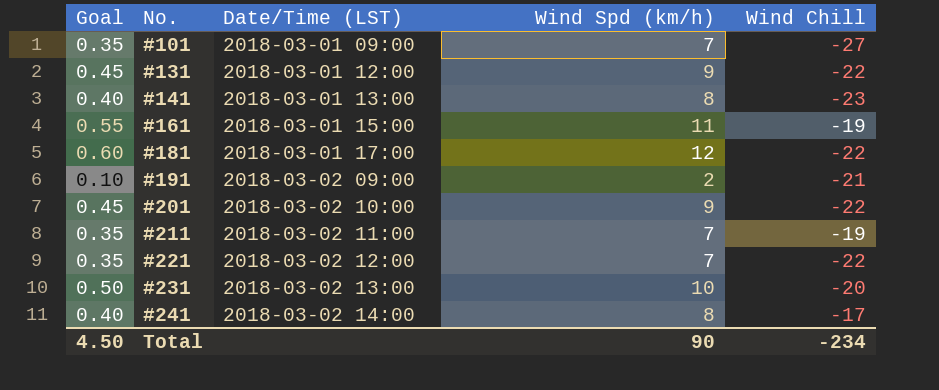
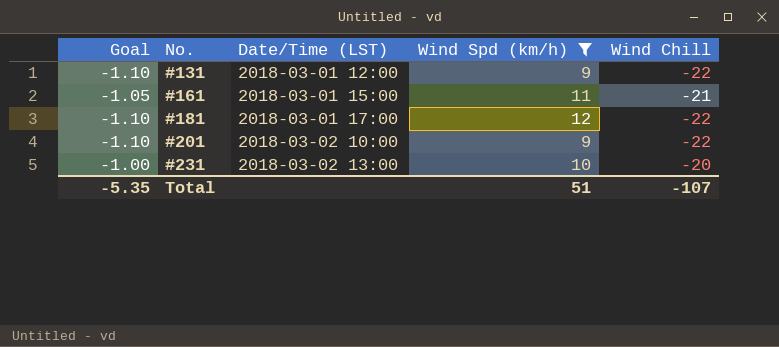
filter: none -> Wind Spd (km/h) >= 9
column Goal | formula: [Wind Spd (km/h)] * 0.05 -> [Wind Chill] * 0.05
#161 | Wind Chill: -19 -> -21
Total | Goal: 4.50 -> -5.35
Total | Wind Spd (km/h): 90 -> 51
Total | Wind Chill: -234 -> -107

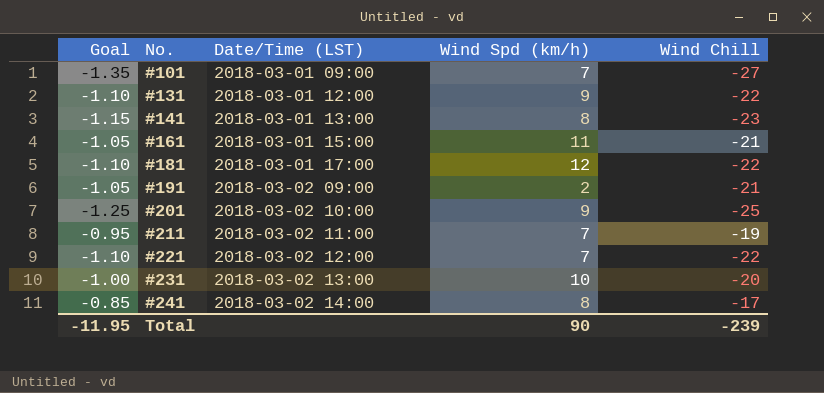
filter: Wind Spd (km/h) >= 9 -> none
#201 | Goal: -1.10 -> -1.25
#201 | Wind Chill: -22 -> -25
Total | Goal: -5.35 -> -11.95
Total | Wind Spd (km/h): 51 -> 90
Total | Wind Chill: -107 -> -239

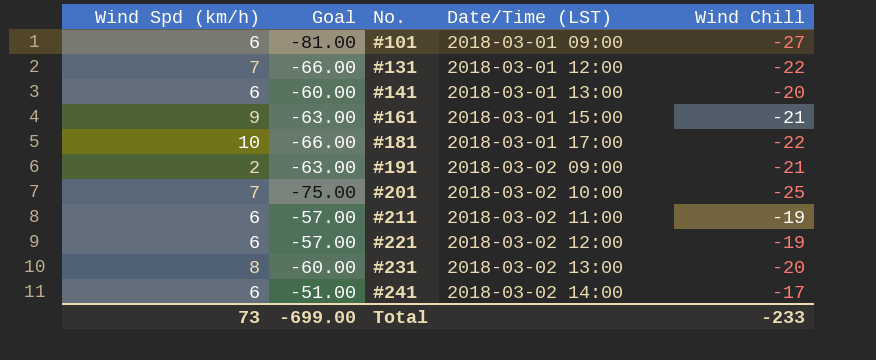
column Wind Spd (km/h) | position: 4 -> 1
column Goal | formula: [Wind Chill] * 0.05 -> [Wind Chill] * 3
#101 | Wind Spd (km/h): 7 -> 6
#131 | Wind Spd (km/h): 9 -> 7
#141 | Wind Spd (km/h): 8 -> 6
#141 | Wind Chill: -23 -> -20
#161 | Wind Spd (km/h): 11 -> 9
#181 | Wind Spd (km/h): 12 -> 10
#201 | Wind Spd (km/h): 9 -> 7
#211 | Wind Spd (km/h): 7 -> 6
#221 | Wind Spd (km/h): 7 -> 6
#221 | Wind Chill: -22 -> -19
#231 | Wind Spd (km/h): 10 -> 8
#241 | Wind Spd (km/h): 8 -> 6
Total | Wind Spd (km/h): 90 -> 73
Total | Goal: -11.95 -> -699.00
Total | Wind Chill: -239 -> -233

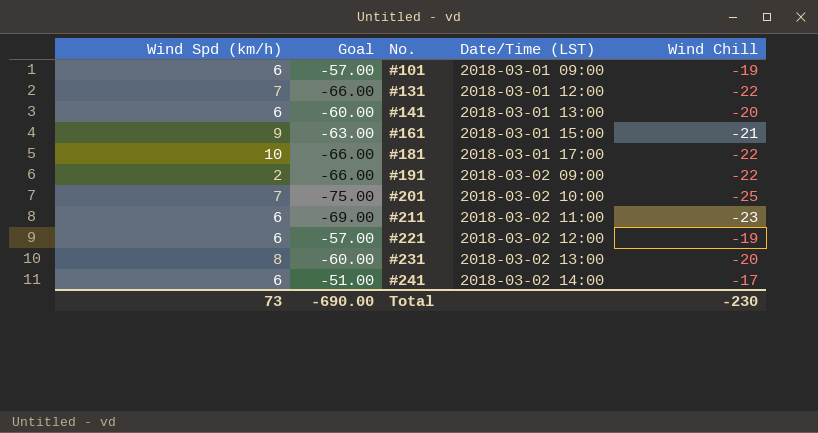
#101 | Goal: -81.00 -> -57.00
#101 | Wind Chill: -27 -> -19
#191 | Goal: -63.00 -> -66.00
#191 | Wind Chill: -21 -> -22
#211 | Goal: -57.00 -> -69.00
#211 | Wind Chill: -19 -> -23
Total | Goal: -699.00 -> -690.00
Total | Wind Chill: -233 -> -230

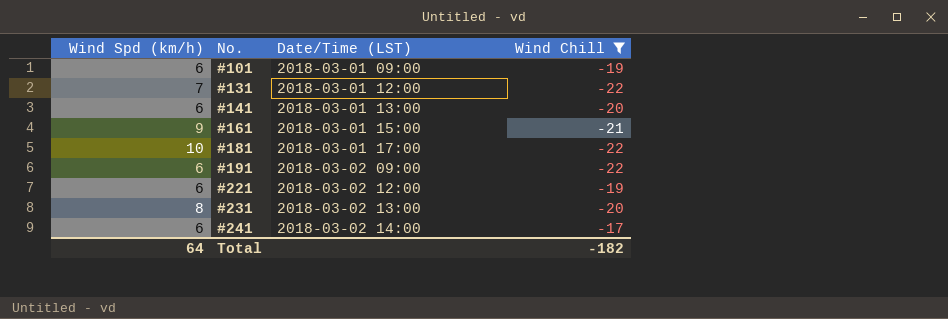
filter: none -> Wind Chill >= -22
column Goal | formula: [Wind Chill] * 3 -> none
#191 | Wind Spd (km/h): 2 -> 6
Total | Wind Spd (km/h): 73 -> 64
Total | Wind Chill: -230 -> -182

